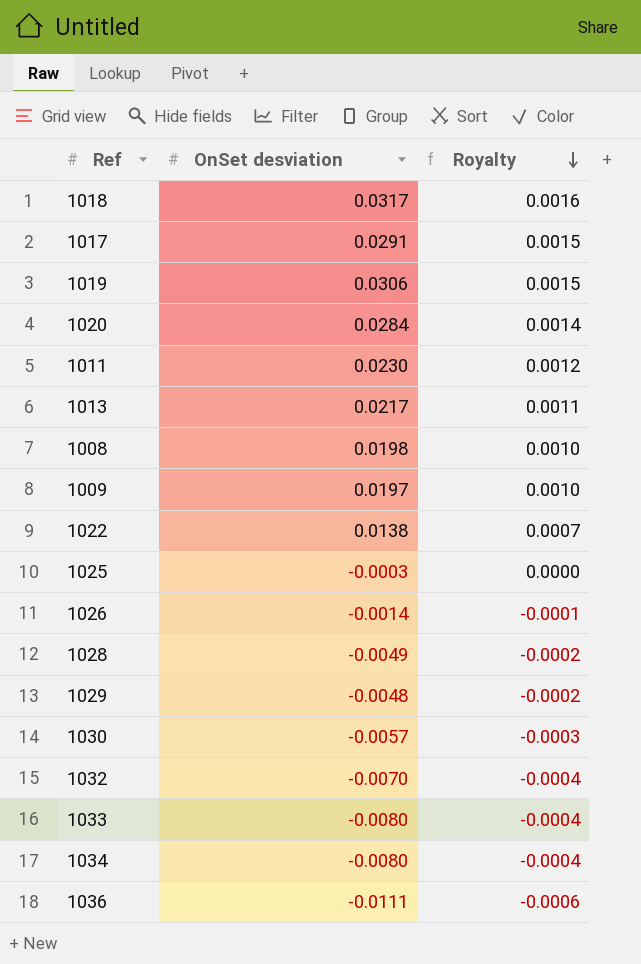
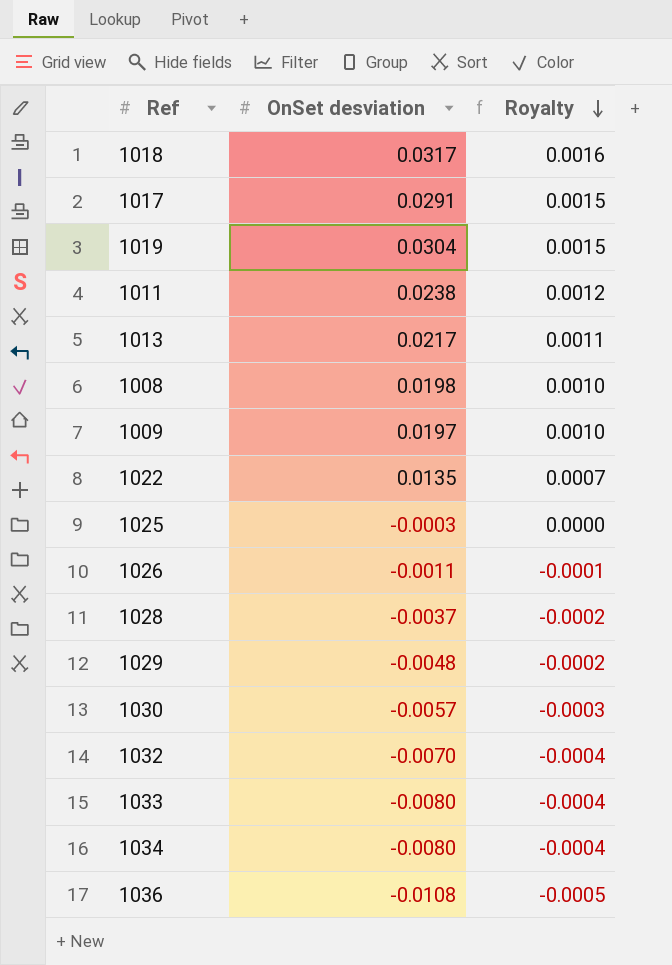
row 1020: 0.0284 | 0.0014 -> none
1019 | OnSet desviation: 0.0306 -> 0.0304
1011 | OnSet desviation: 0.0230 -> 0.0238
1022 | OnSet desviation: 0.0138 -> 0.0135
1026 | OnSet desviation: -0.0014 -> -0.0011
1028 | OnSet desviation: -0.0049 -> -0.0037
1036 | OnSet desviation: -0.0111 -> -0.0108
1036 | Royalty: -0.0006 -> -0.0005

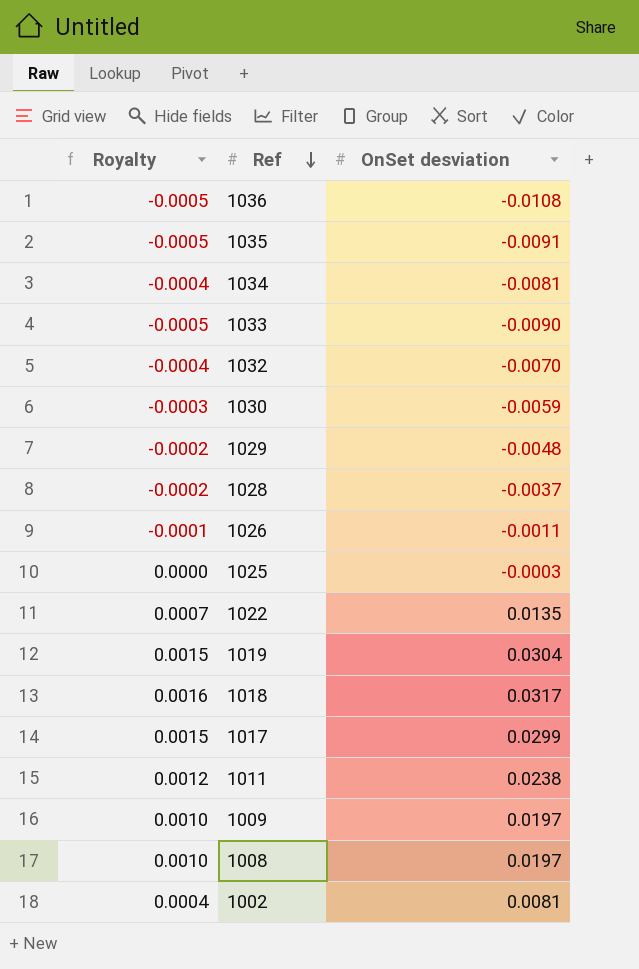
row order: Royalty descending -> Ref descending
column Royalty | position: 3 -> 1
row 1013: 0.0217 | 0.0011 -> none
row 1035: none -> -0.0005 | -0.0091
1034 | OnSet desviation: -0.0080 -> -0.0081
1033 | Royalty: -0.0004 -> -0.0005
1033 | OnSet desviation: -0.0080 -> -0.0090
1030 | OnSet desviation: -0.0057 -> -0.0059
1017 | OnSet desviation: 0.0291 -> 0.0299
1008 | OnSet desviation: 0.0198 -> 0.0197
row 1002: none -> 0.0004 | 0.0081

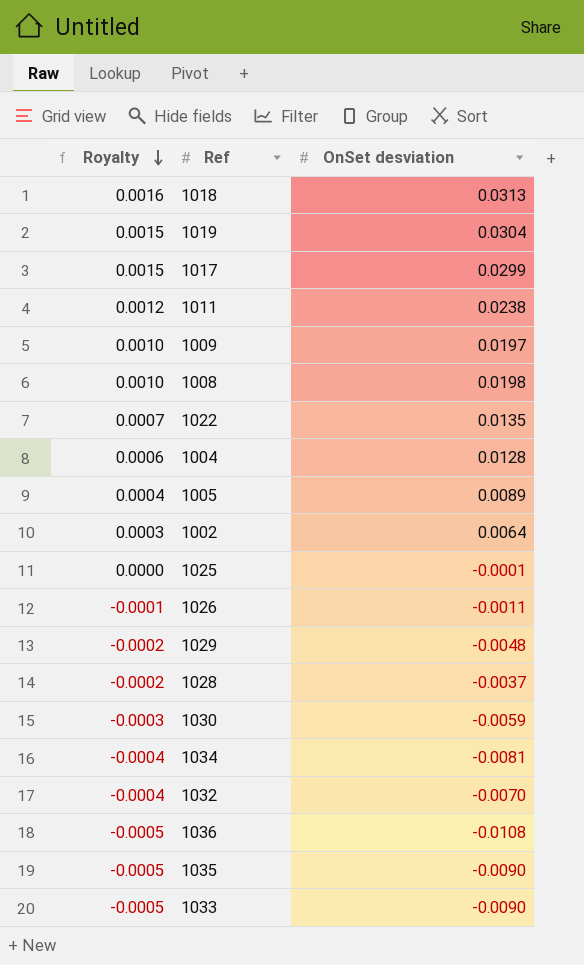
row order: Ref descending -> Royalty descending
1018 | OnSet desviation: 0.0317 -> 0.0313
1008 | OnSet desviation: 0.0197 -> 0.0198
row 1004: none -> 0.0006 | 0.0128
row 1005: none -> 0.0004 | 0.0089
1002 | Royalty: 0.0004 -> 0.0003
1002 | OnSet desviation: 0.0081 -> 0.0064
1025 | OnSet desviation: -0.0003 -> -0.0001
1035 | OnSet desviation: -0.0091 -> -0.0090

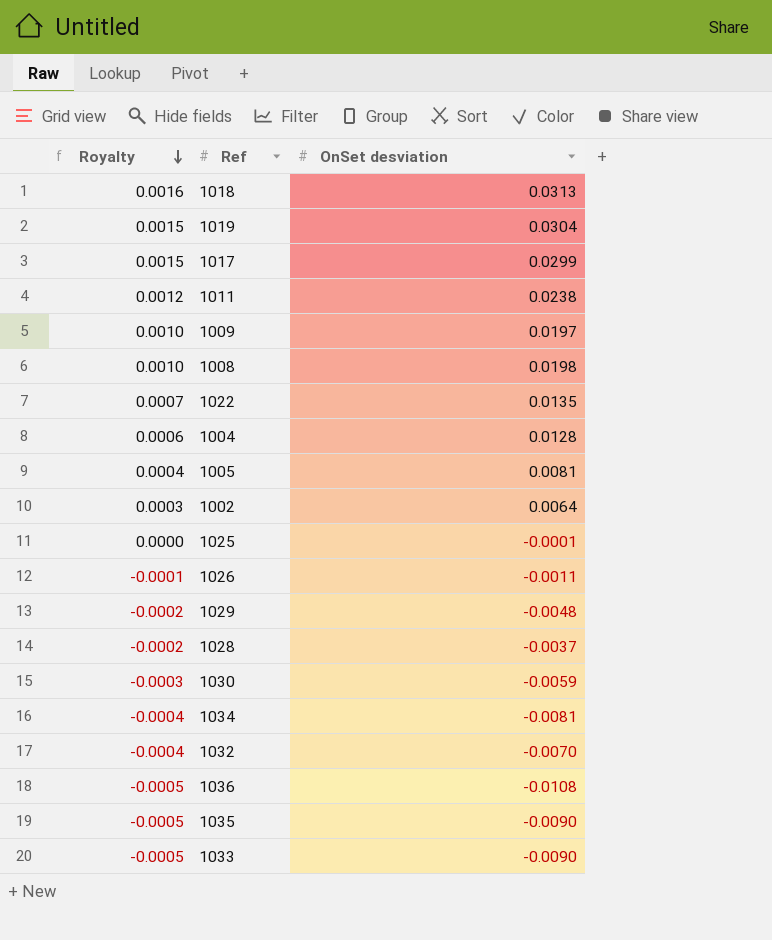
1005 | OnSet desviation: 0.0089 -> 0.0081

